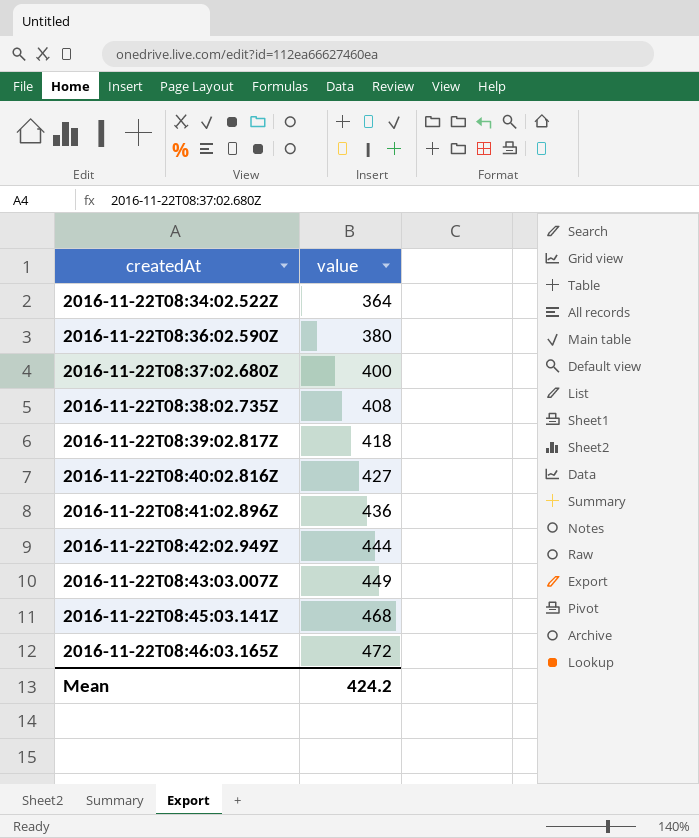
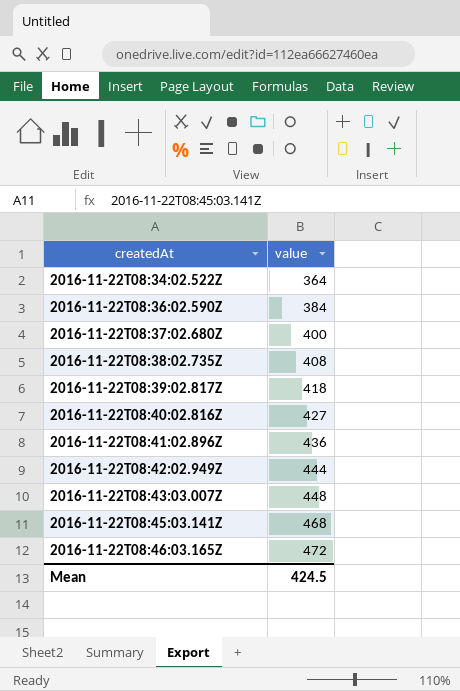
2016-11-22T08:36:02.590Z | value: 380 -> 384
2016-11-22T08:43:03.007Z | value: 449 -> 448
Mean | value: 424.2 -> 424.5

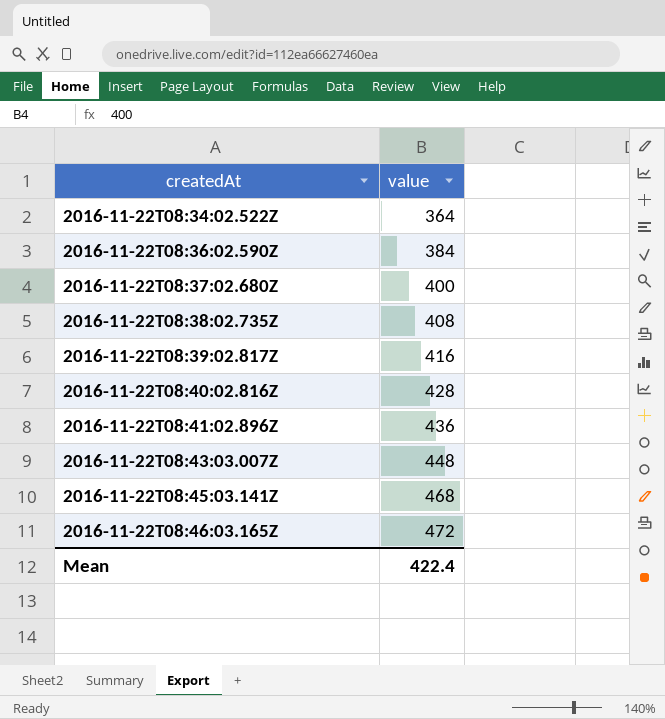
row 2016-11-22T08:42:02.949Z: 444 -> none
2016-11-22T08:39:02.817Z | value: 418 -> 416
2016-11-22T08:40:02.816Z | value: 427 -> 428
Mean | value: 424.5 -> 422.4

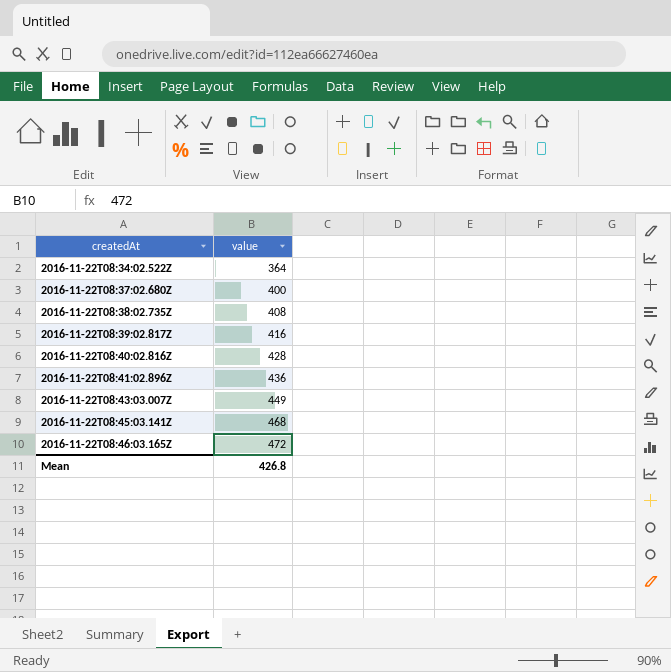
row 2016-11-22T08:36:02.590Z: 384 -> none
2016-11-22T08:43:03.007Z | value: 448 -> 449
Mean | value: 422.4 -> 426.8

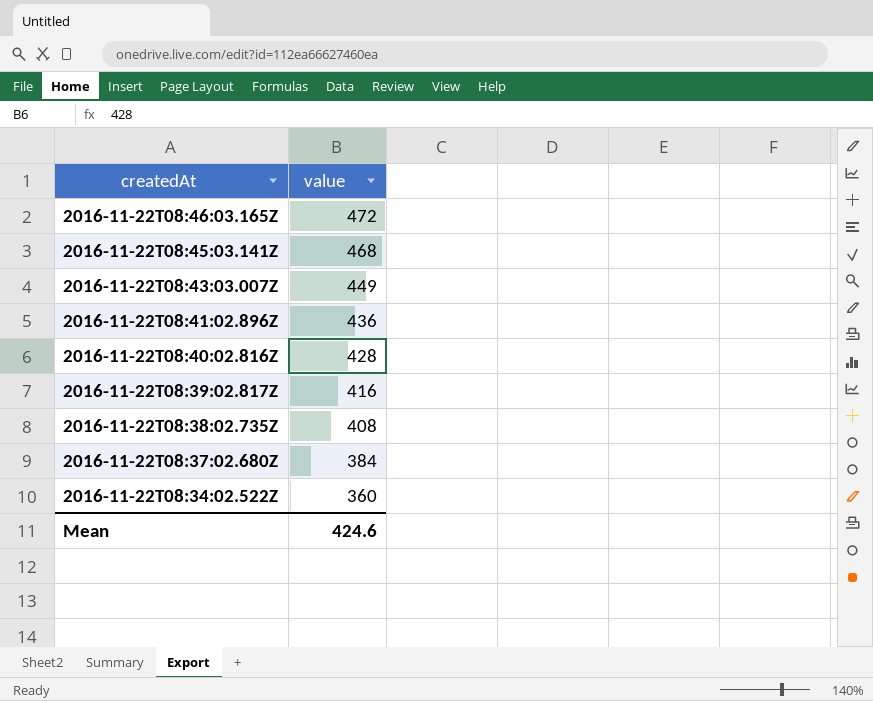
row order: createdAt ascending -> createdAt descending
2016-11-22T08:37:02.680Z | value: 400 -> 384
2016-11-22T08:34:02.522Z | value: 364 -> 360
Mean | value: 426.8 -> 424.6

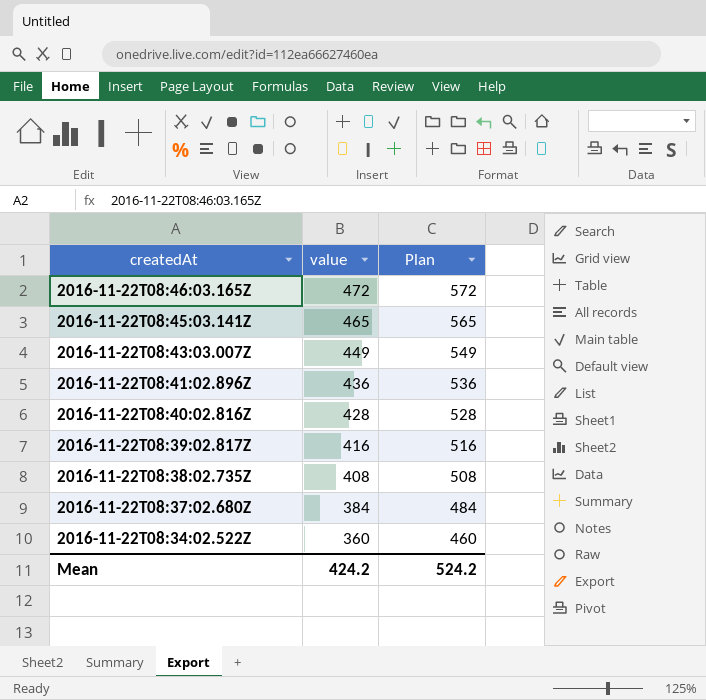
column Plan | formula: none -> [value] + 100
2016-11-22T08:45:03.141Z | value: 468 -> 465
Mean | value: 424.6 -> 424.2

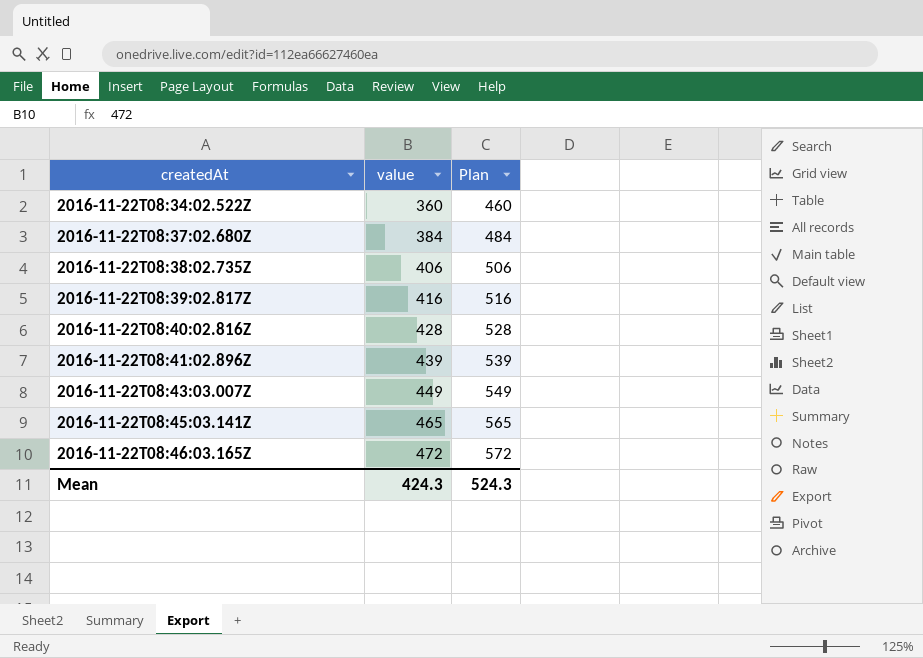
row order: createdAt descending -> createdAt ascending
2016-11-22T08:38:02.735Z | value: 408 -> 406
2016-11-22T08:38:02.735Z | Plan: 508 -> 506
2016-11-22T08:41:02.896Z | value: 436 -> 439
2016-11-22T08:41:02.896Z | Plan: 536 -> 539
Mean | value: 424.2 -> 424.3
Mean | Plan: 524.2 -> 524.3

